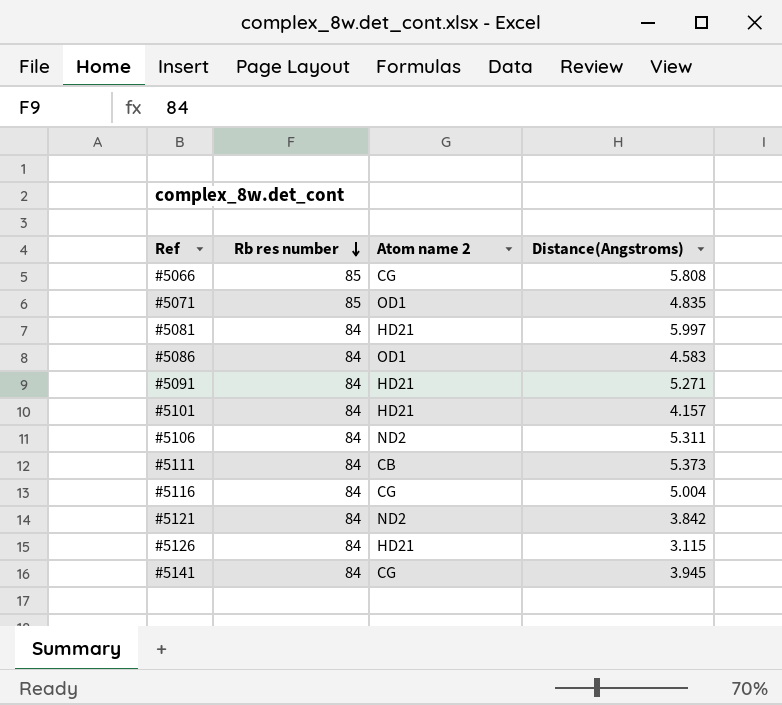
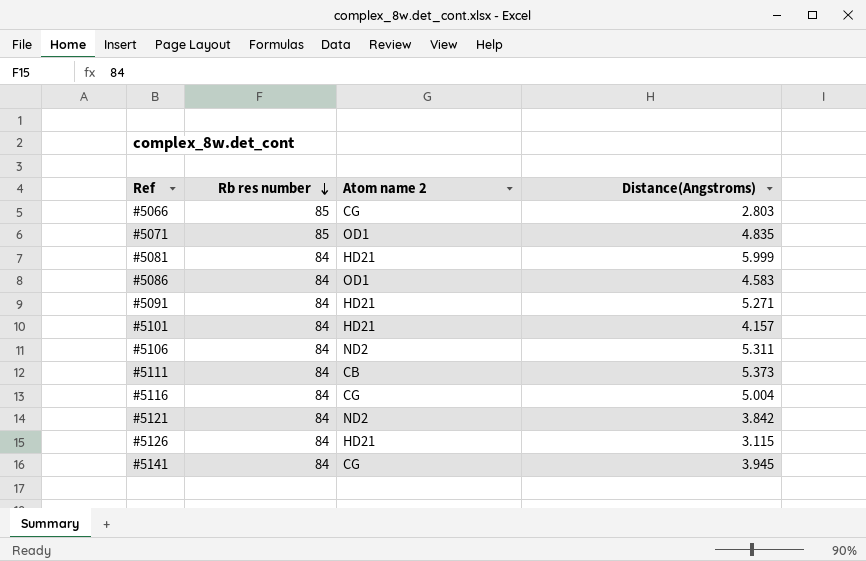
#5066 | Distance(Angstroms): 5.808 -> 2.803
#5081 | Distance(Angstroms): 5.997 -> 5.999

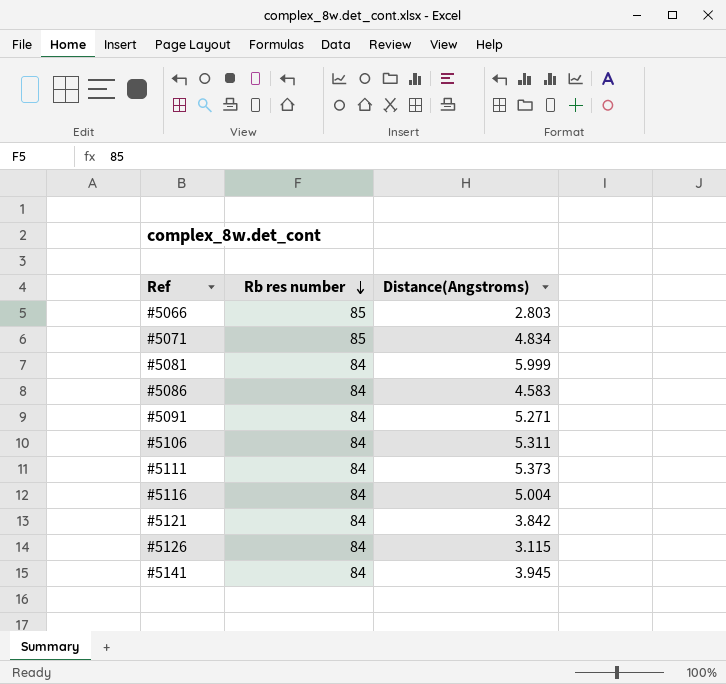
column Atom name 2 | position: 3 -> none
row #5101: 84 | HD21 | 4.157 -> none
#5071 | Distance(Angstroms): 4.835 -> 4.834

